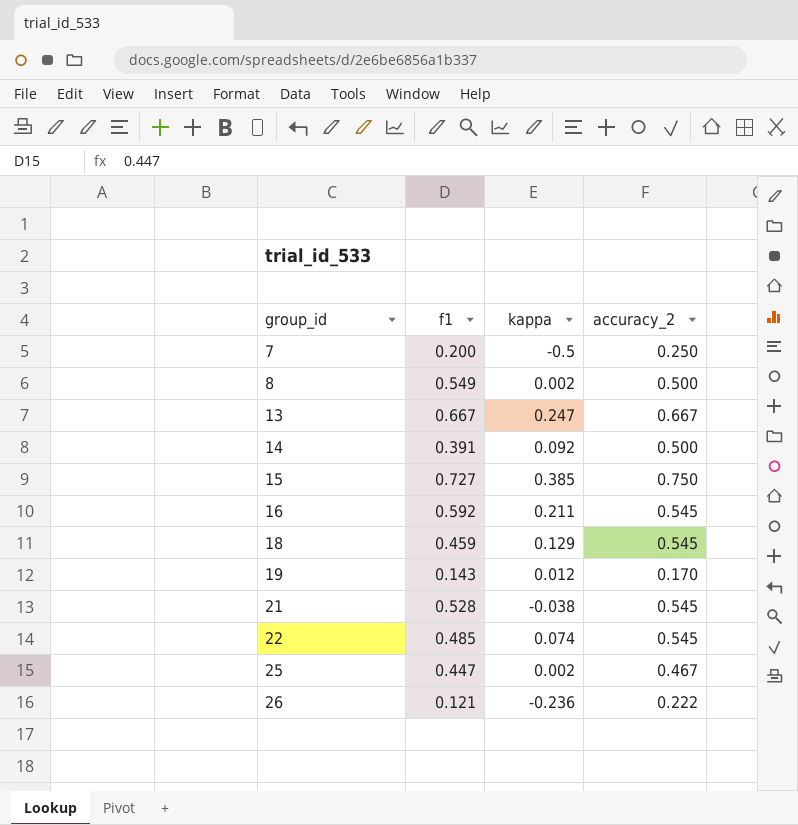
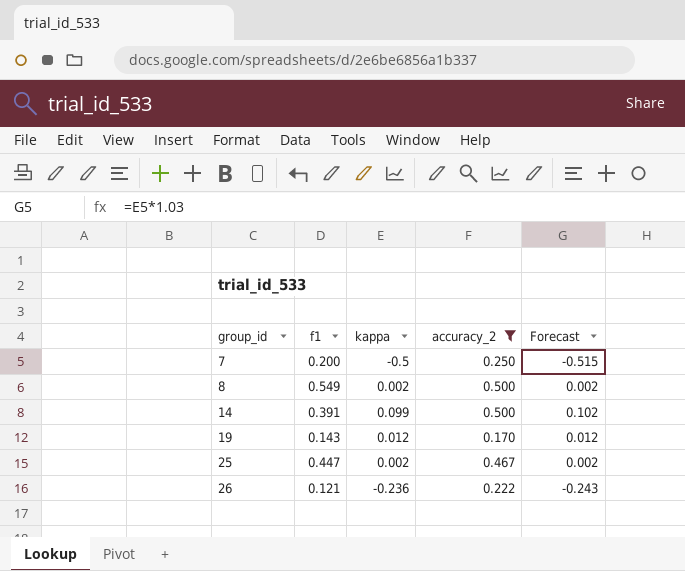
filter: none -> accuracy_2 <= 0.500
column Forecast | formula: none -> [kappa] * 1.03
14 | kappa: 0.092 -> 0.099

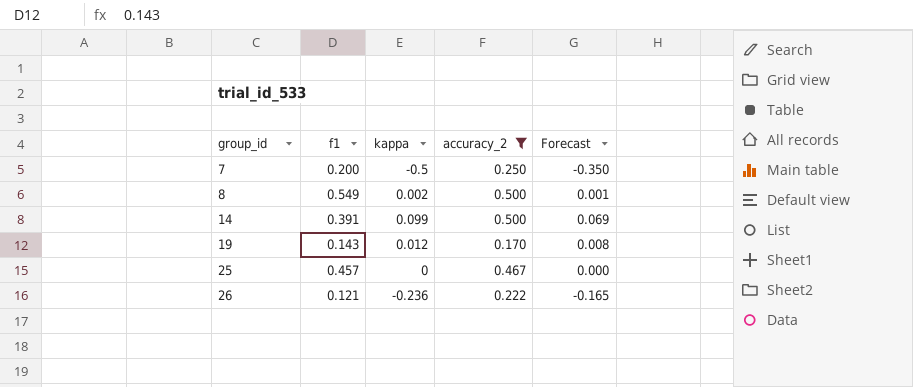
column Forecast | formula: [kappa] * 1.03 -> [kappa] * 0.7
25 | f1: 0.447 -> 0.457
25 | kappa: 0.002 -> 0

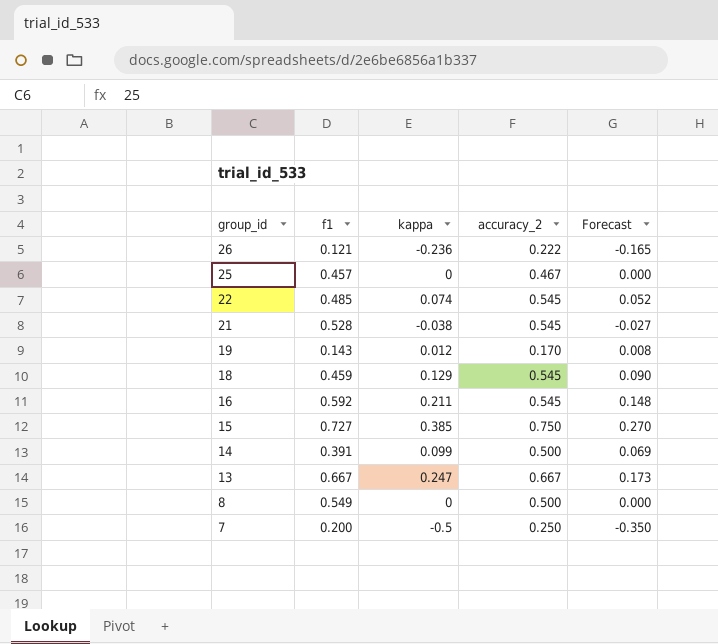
filter: accuracy_2 <= 0.500 -> none
row order: group_id ascending -> group_id descending
8 | kappa: 0.002 -> 0
8 | Forecast: 0.001 -> 0.000

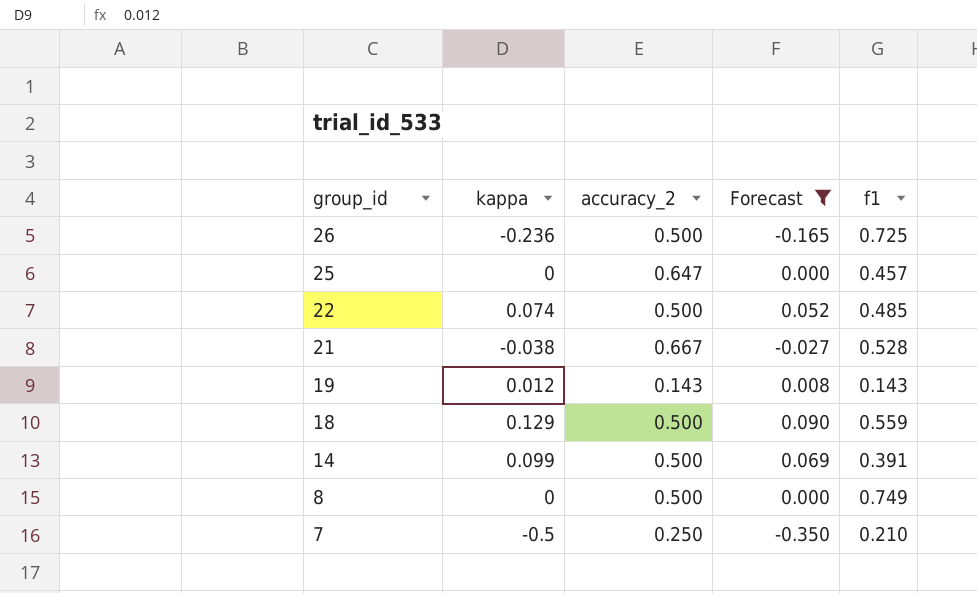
filter: none -> Forecast <= 0.090
column f1 | position: 2 -> 5
26 | accuracy_2: 0.222 -> 0.500
26 | f1: 0.121 -> 0.725
25 | accuracy_2: 0.467 -> 0.647
22 | accuracy_2: 0.545 -> 0.500
21 | accuracy_2: 0.545 -> 0.667
19 | accuracy_2: 0.170 -> 0.143
18 | accuracy_2: 0.545 -> 0.500
18 | f1: 0.459 -> 0.559
8 | f1: 0.549 -> 0.749
7 | f1: 0.200 -> 0.210

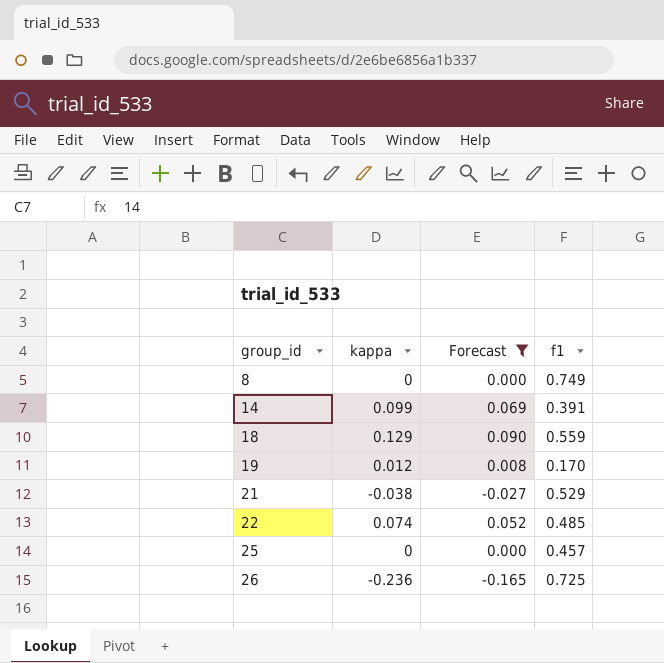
row order: group_id descending -> group_id ascending
column accuracy_2 | position: 3 -> none
row 7: -0.5 | 0.250 | -0.350 | 0.210 -> none
19 | f1: 0.143 -> 0.170
21 | f1: 0.528 -> 0.529

